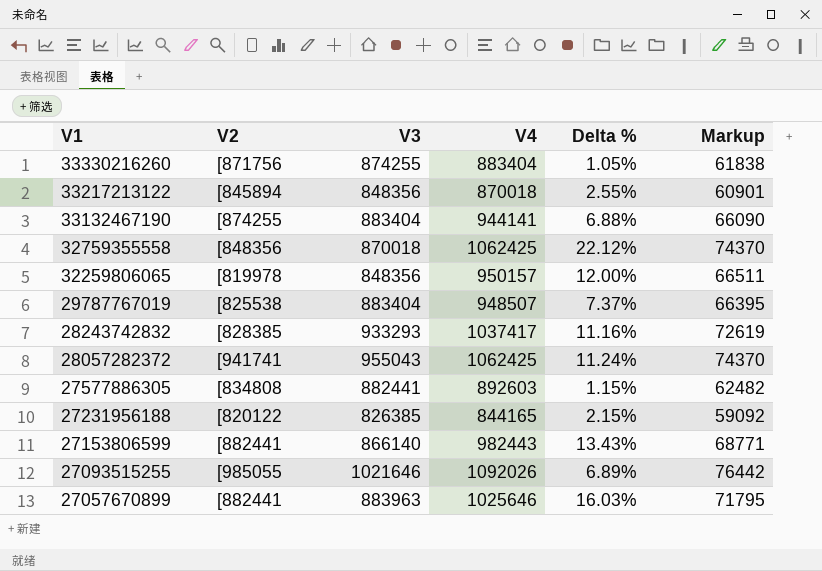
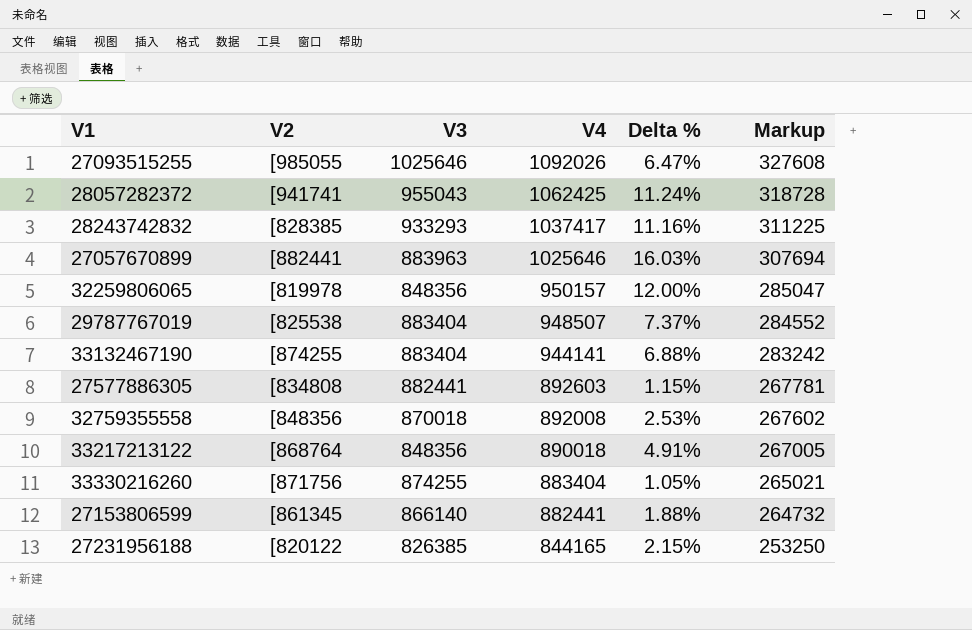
row order: V1 descending -> V4 descending
column Markup | formula: [V4] * 0.07 -> [V4] * 0.3
27093515255 | V3: 1021646 -> 1025646
27093515255 | Delta %: 6.89% -> 6.47%
32759355558 | V4: 1062425 -> 892008
32759355558 | Delta %: 22.12% -> 2.53%
33217213122 | V2: [845894 -> [868764
33217213122 | V4: 870018 -> 890018
33217213122 | Delta %: 2.55% -> 4.91%
27153806599 | V2: [882441 -> [861345
27153806599 | V4: 982443 -> 882441
27153806599 | Delta %: 13.43% -> 1.88%

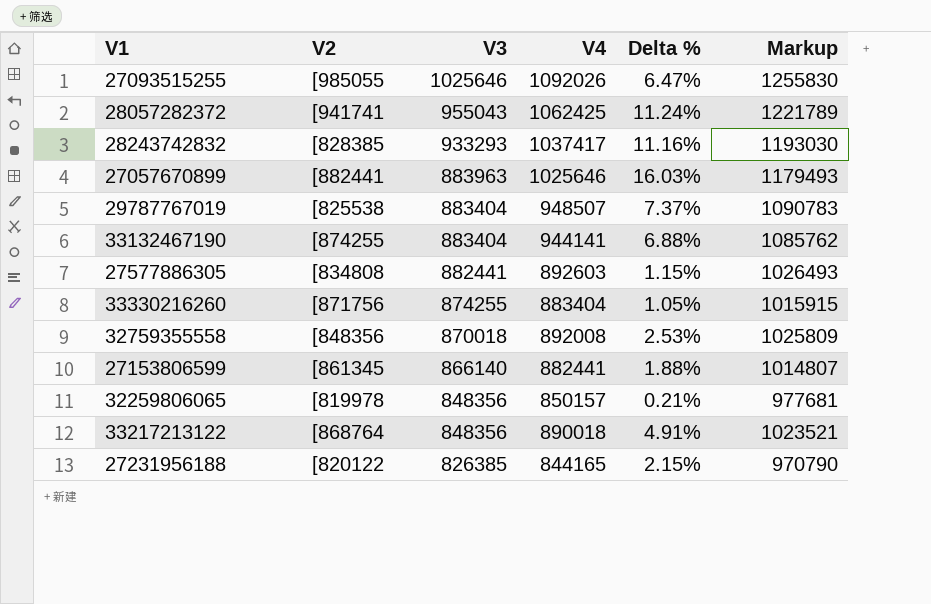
row order: V4 descending -> V3 descending
column Markup | formula: [V4] * 0.3 -> [V4] * 1.15
32259806065 | V4: 950157 -> 850157
32259806065 | Delta %: 12.00% -> 0.21%

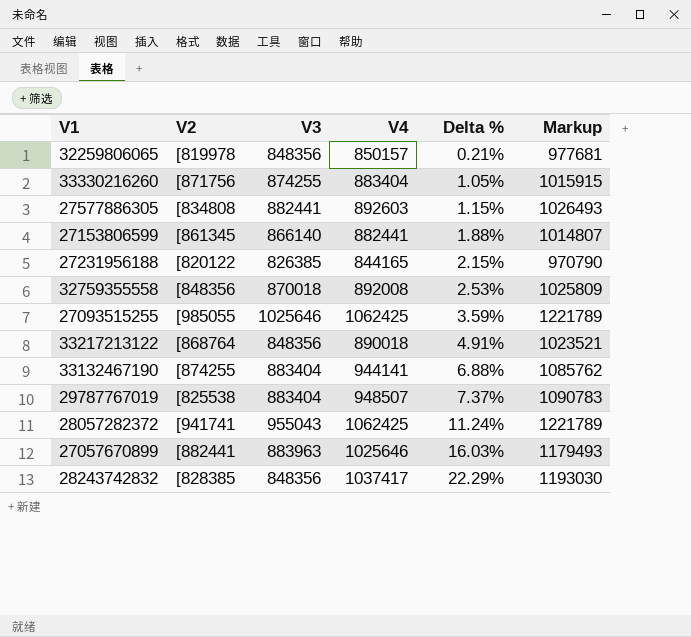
row order: V3 descending -> Delta % ascending
27093515255 | V4: 1092026 -> 1062425
27093515255 | Delta %: 6.47% -> 3.59%
27093515255 | Markup: 1255830 -> 1221789
28243742832 | V3: 933293 -> 848356
28243742832 | Delta %: 11.16% -> 22.29%

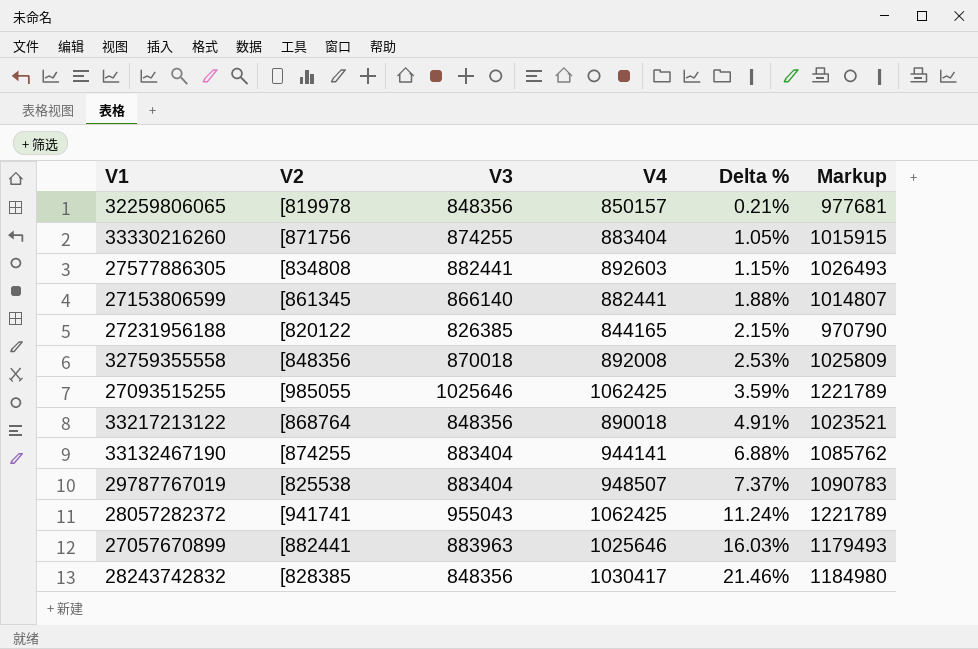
28243742832 | V4: 1037417 -> 1030417
28243742832 | Delta %: 22.29% -> 21.46%
28243742832 | Markup: 1193030 -> 1184980

